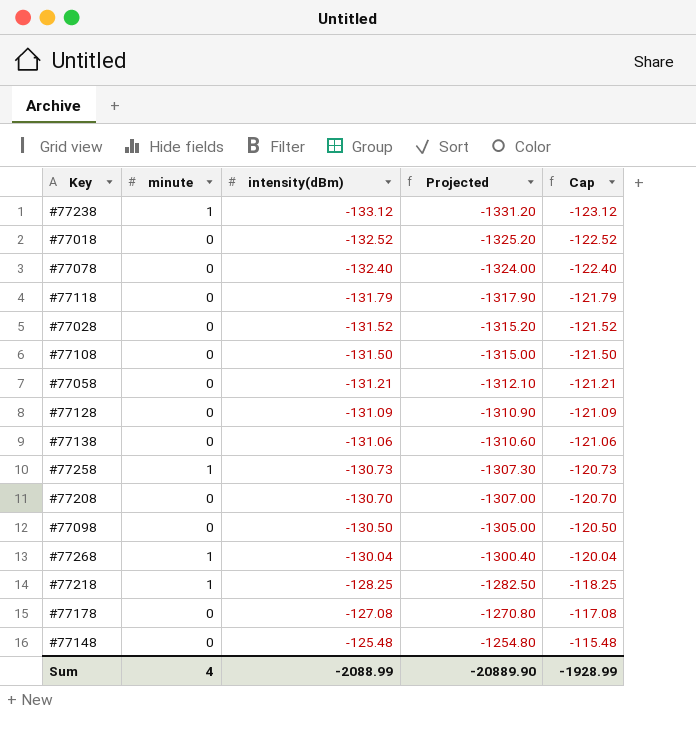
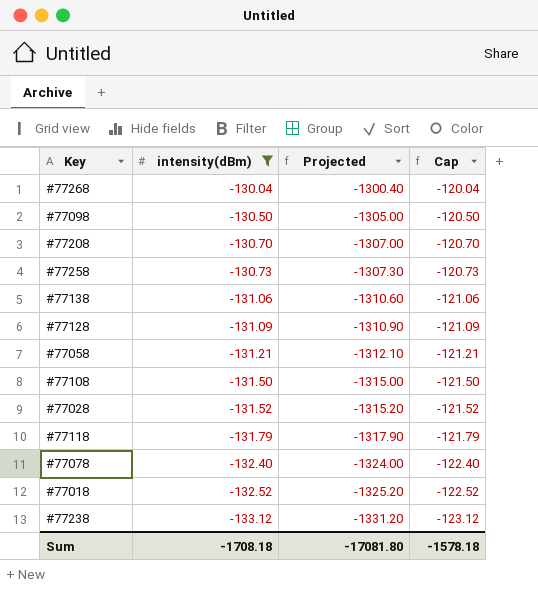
filter: none -> intensity(dBm) <= -130.04
row order: intensity(dBm) ascending -> intensity(dBm) descending
column minute | position: 2 -> none
Sum | intensity(dBm): -2088.99 -> -1708.18
Sum | Projected: -20889.90 -> -17081.80
Sum | Cap: -1928.99 -> -1578.18

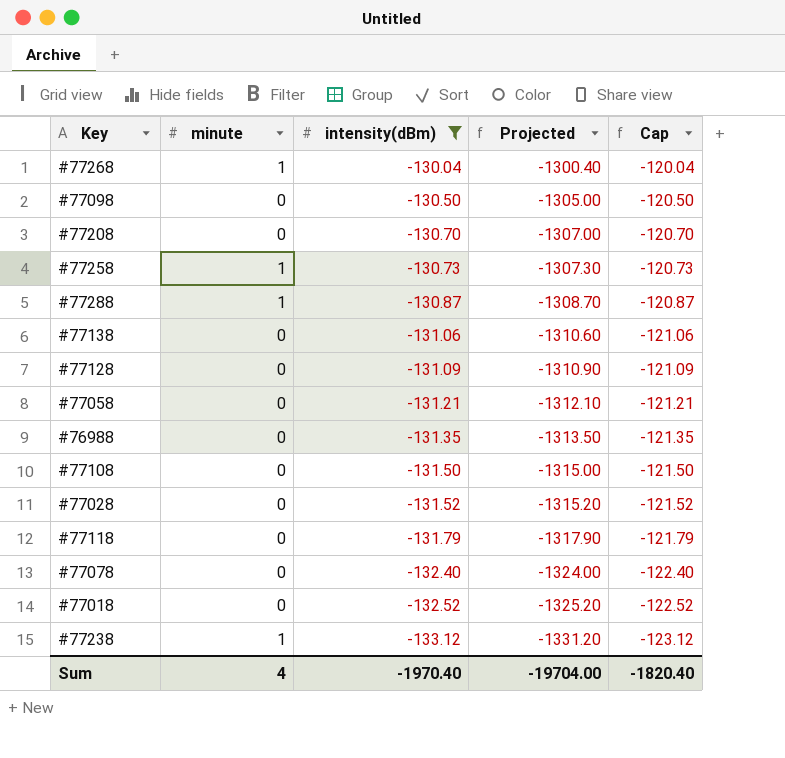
column minute | position: none -> 2
row #77288: none -> 1 | -130.87 | -1308.70 | -120.87
row #76988: none -> 0 | -131.35 | -1313.50 | -121.35
Sum | intensity(dBm): -1708.18 -> -1970.40
Sum | Projected: -17081.80 -> -19704.00
Sum | Cap: -1578.18 -> -1820.40

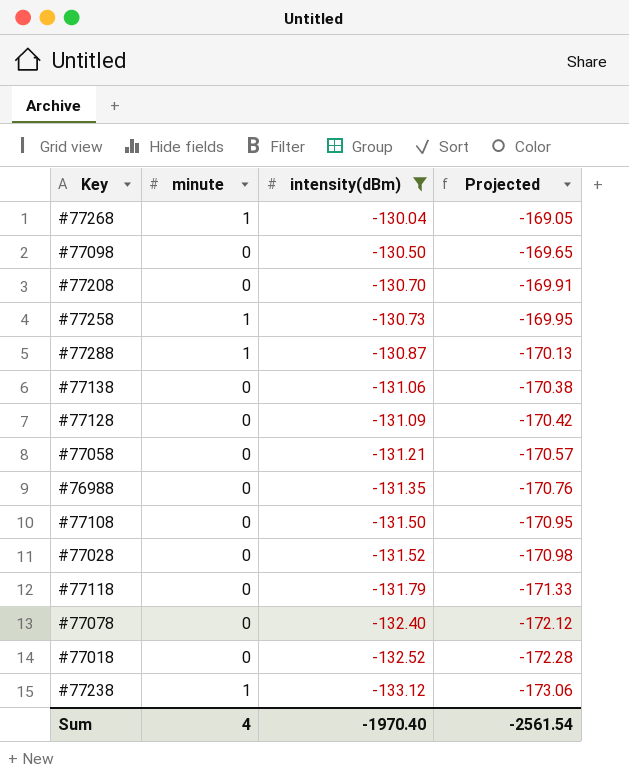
column Cap | formula: [intensity(dBm)] + 10 -> none
column Projected | formula: [intensity(dBm)] * 10 -> [intensity(dBm)] * 1.3
Sum | Projected: -19704.00 -> -2561.54

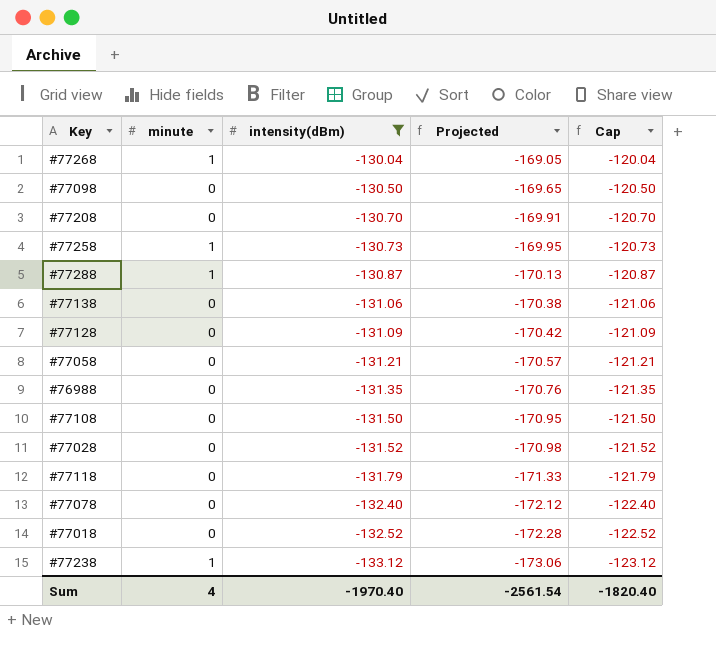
column Cap | formula: none -> [intensity(dBm)] + 10

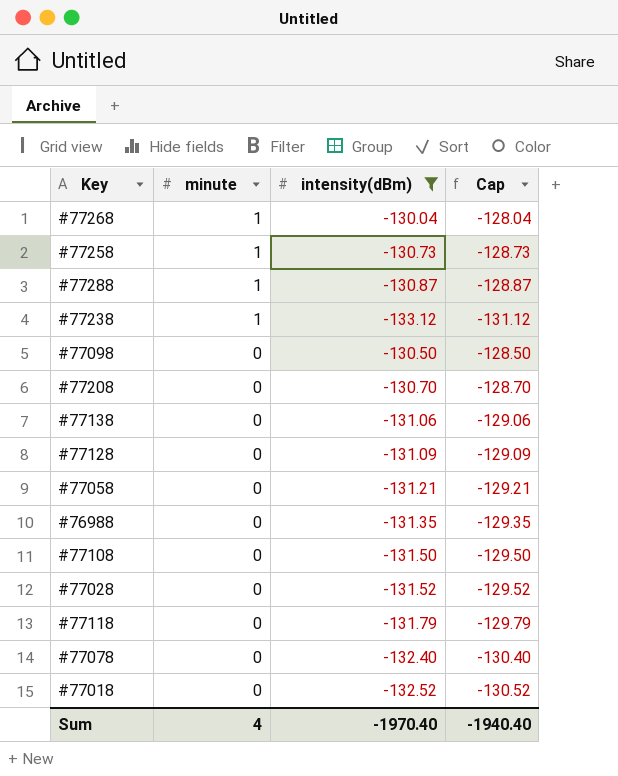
row order: intensity(dBm) descending -> minute descending
column Projected | formula: [intensity(dBm)] * 1.3 -> none
column Cap | formula: [intensity(dBm)] + 10 -> [intensity(dBm)] + 2
Sum | Cap: -1820.40 -> -1940.40

